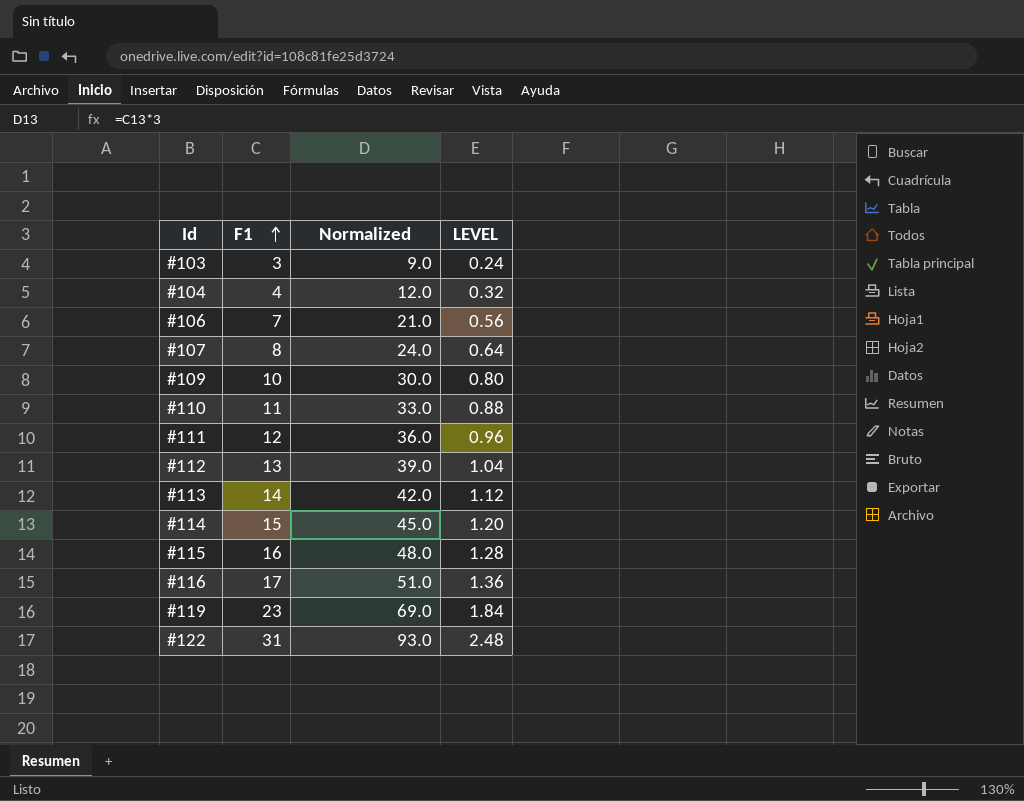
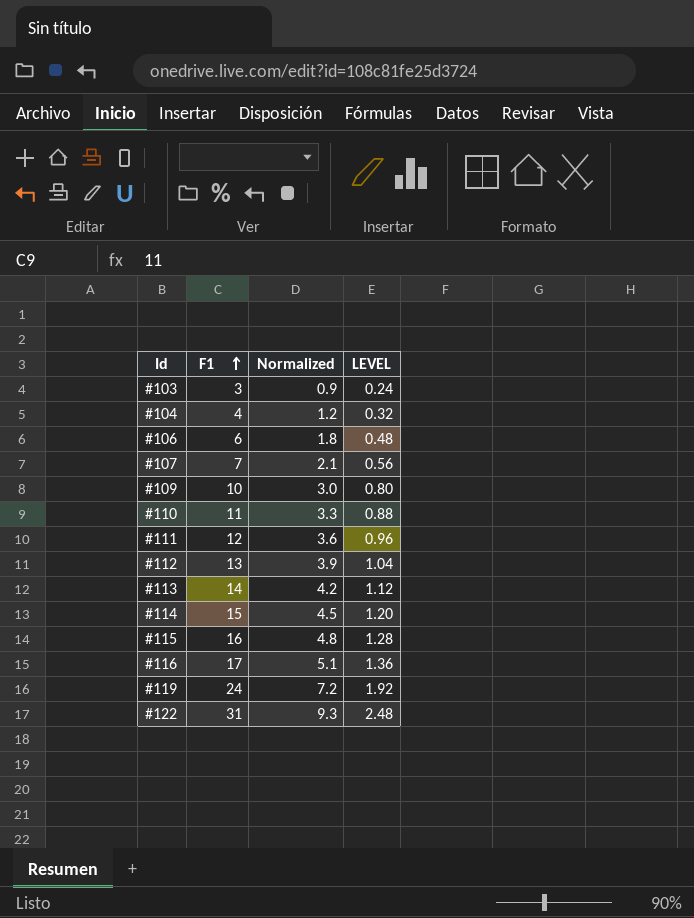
column Normalized | formula: [F1] * 3 -> [F1] * 0.3
#106 | F1: 7 -> 6
#106 | LEVEL: 0.56 -> 0.48
#107 | F1: 8 -> 7
#107 | LEVEL: 0.64 -> 0.56
#119 | F1: 23 -> 24
#119 | LEVEL: 1.84 -> 1.92

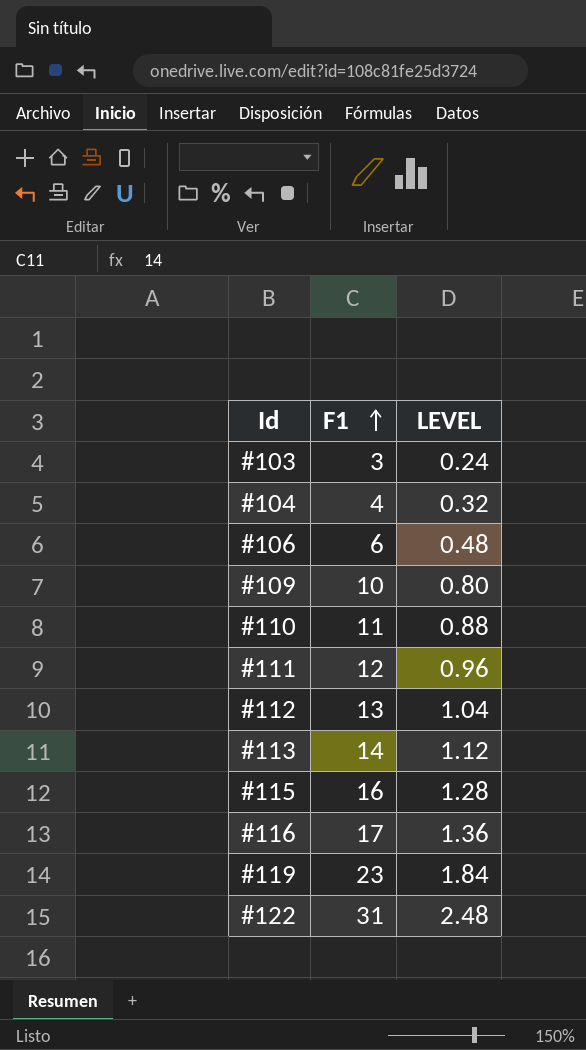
column Normalized | formula: [F1] * 0.3 -> none
row #107: 7 | 2.1 | 0.56 -> none
row #114: 15 | 4.5 | 1.20 -> none
#119 | F1: 24 -> 23
#119 | LEVEL: 1.92 -> 1.84

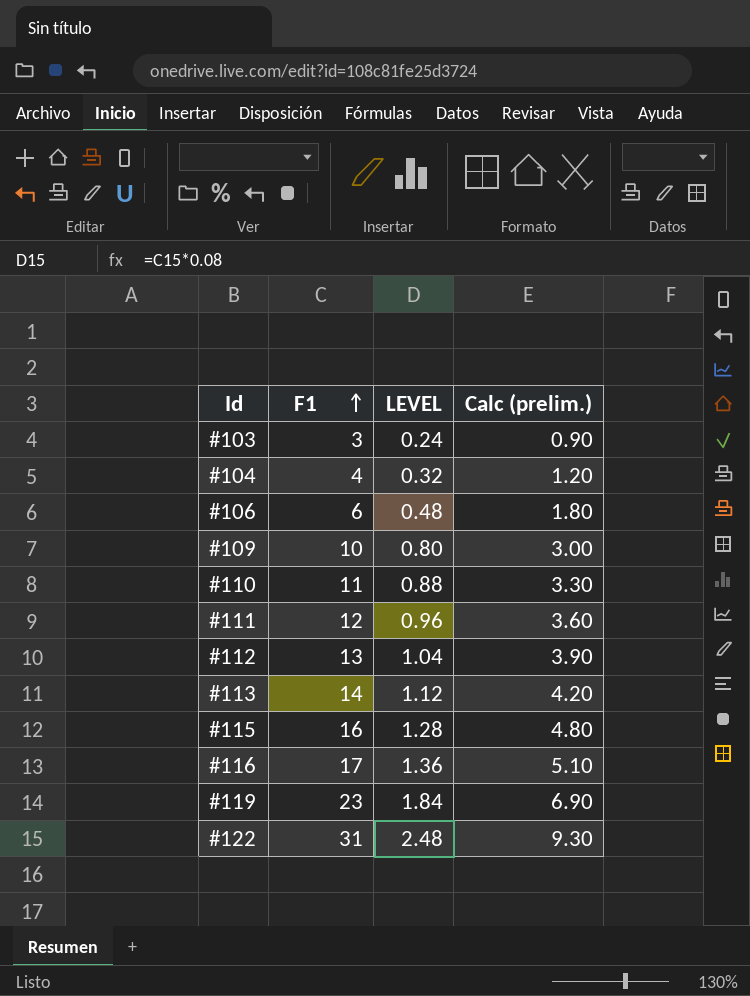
column Calc (prelim.) | formula: none -> [F1] * 0.3

